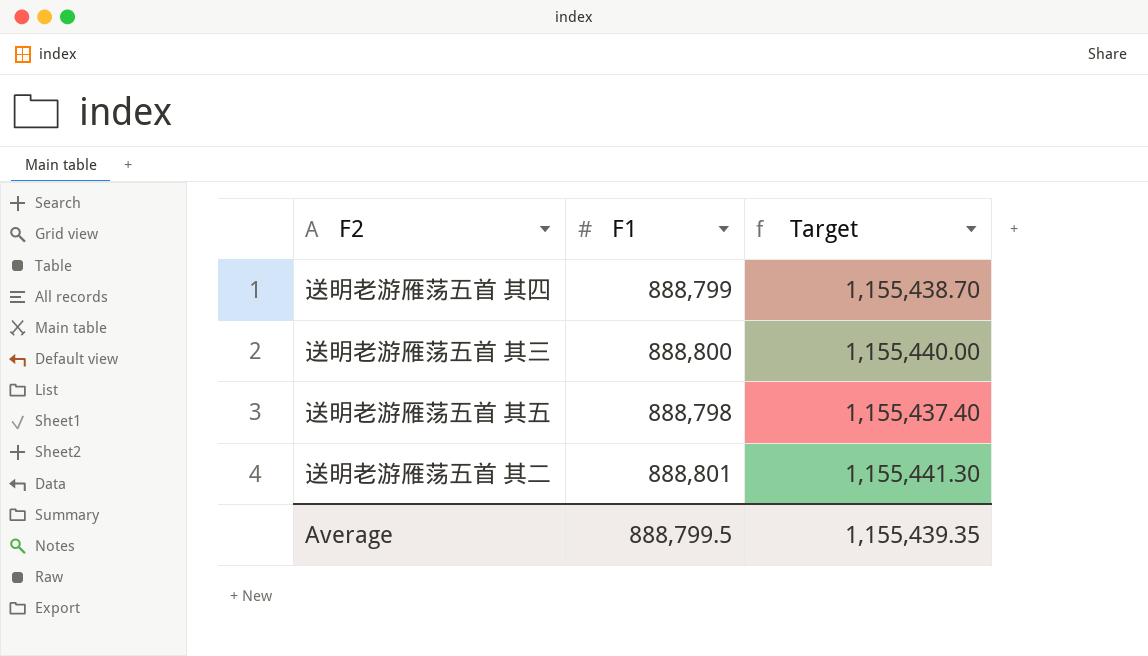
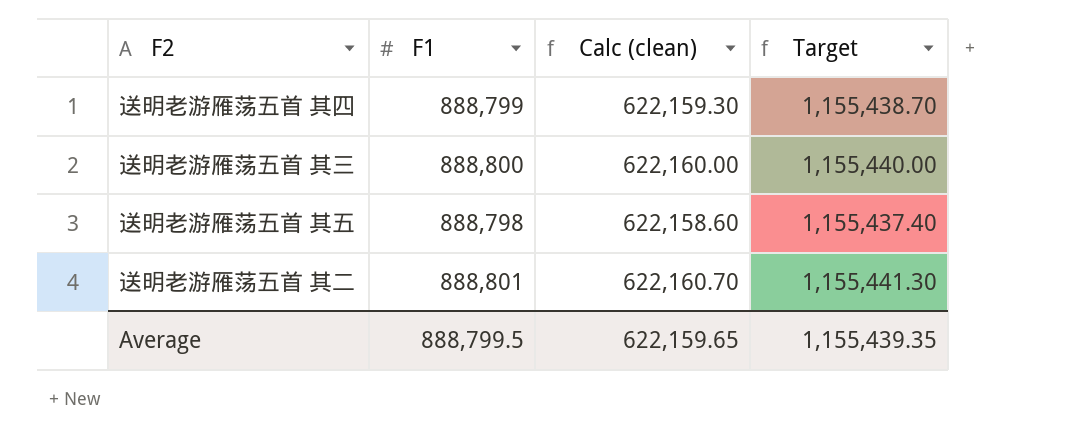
column Calc (clean) | formula: none -> [F1] * 0.7

